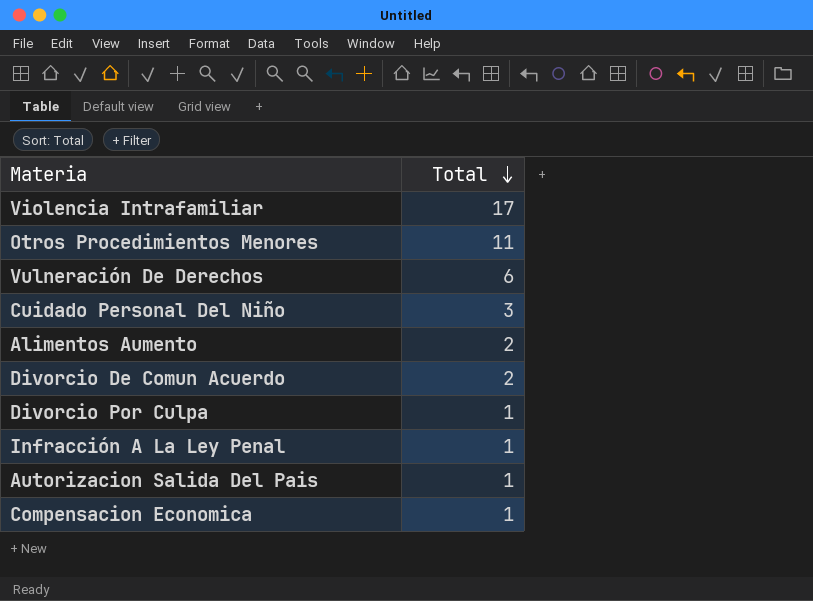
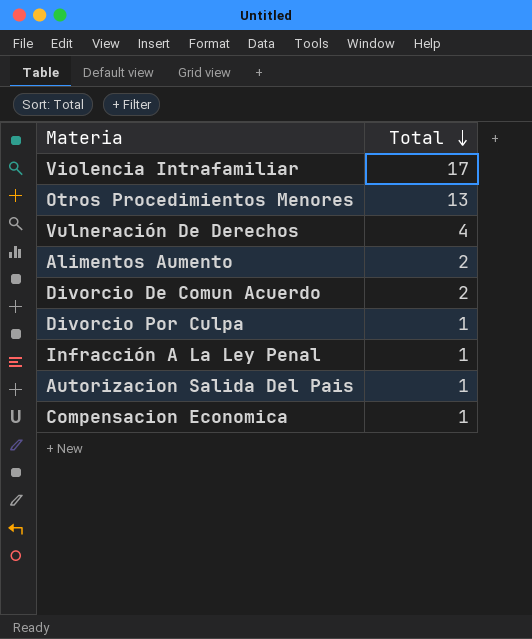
row Cuidado Personal Del Niño: 3 -> none
Otros Procedimientos Menores | Total: 11 -> 13
Vulneración De Derechos | Total: 6 -> 4

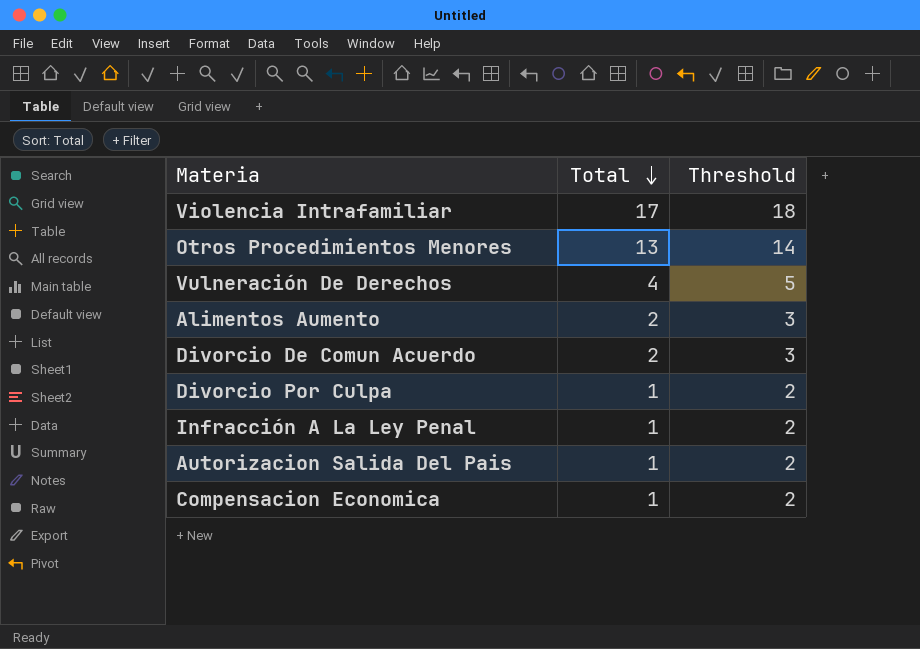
column Threshold | formula: none -> [Total] + 1

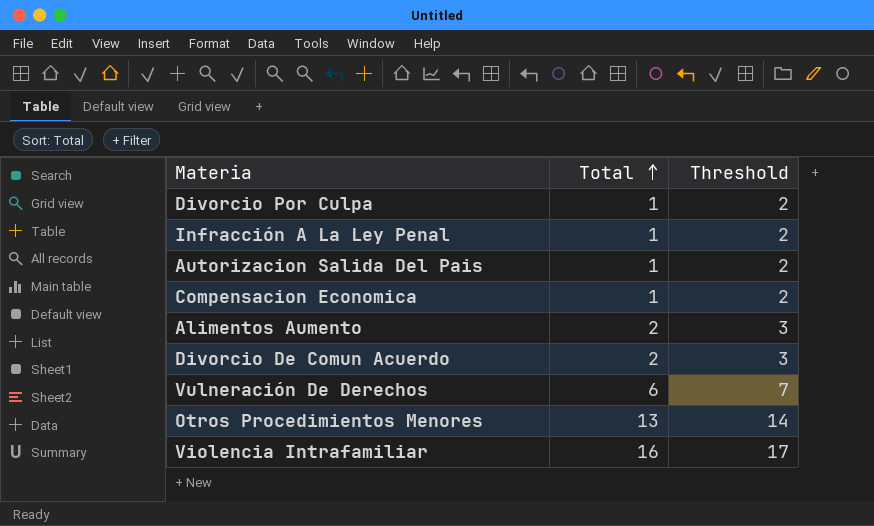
row order: Total descending -> Total ascending
Vulneración De Derechos | Total: 4 -> 6
Vulneración De Derechos | Threshold: 5 -> 7
Violencia Intrafamiliar | Total: 17 -> 16
Violencia Intrafamiliar | Threshold: 18 -> 17

